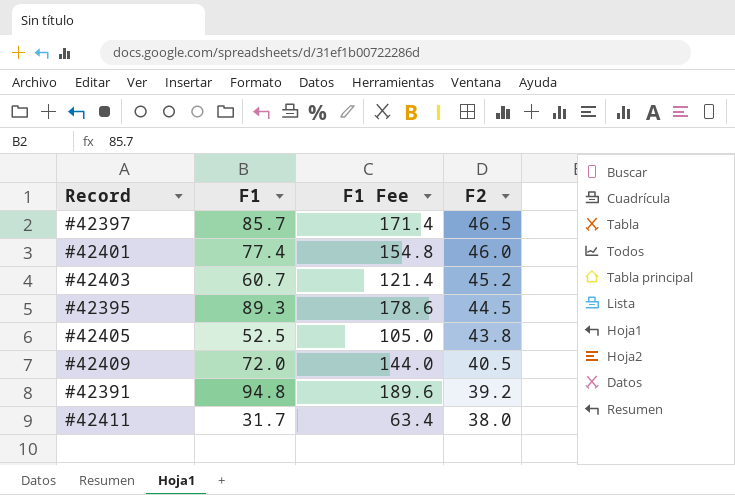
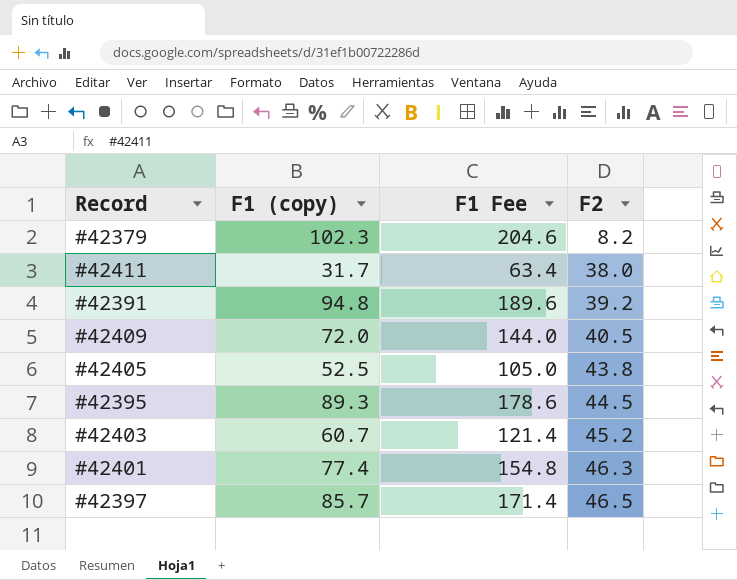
row order: F2 descending -> F2 ascending
column name: F1 -> F1 (copy)
row #42379: none -> 102.3 | 204.6 | 8.2
#42401 | F2: 46.0 -> 46.3

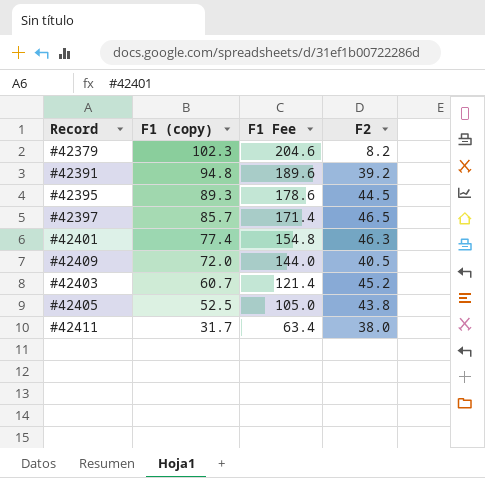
row order: F2 ascending -> F1 (copy) descending

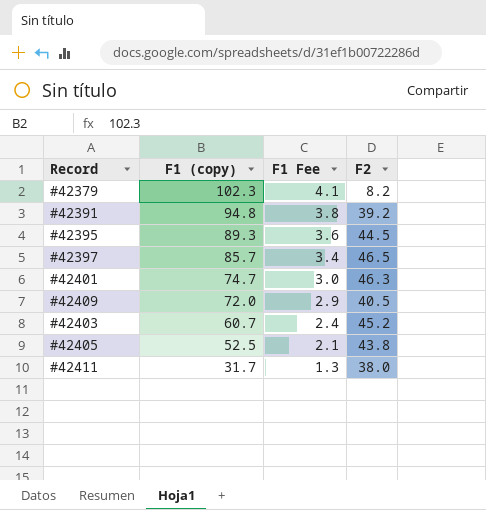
column F1 Fee | formula: [F1 (copy)] * 2 -> [F1 (copy)] * 0.04
#42401 | F1 (copy): 77.4 -> 74.7

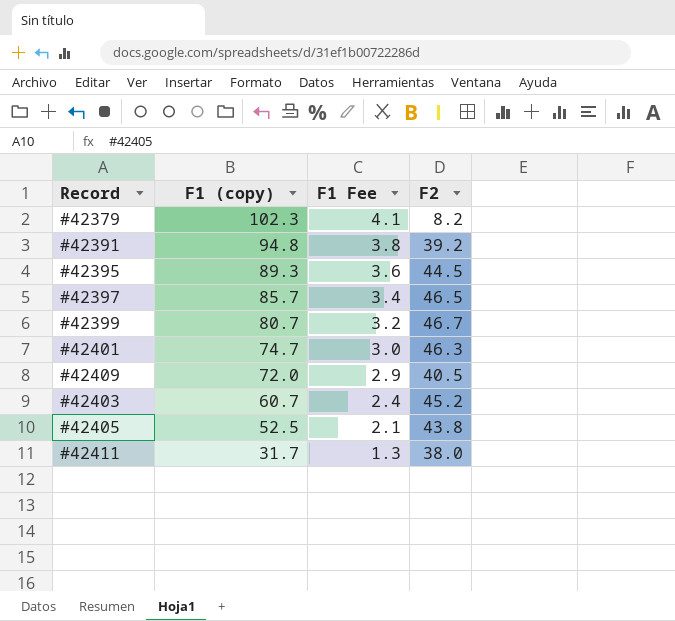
row #42399: none -> 80.7 | 3.2 | 46.7

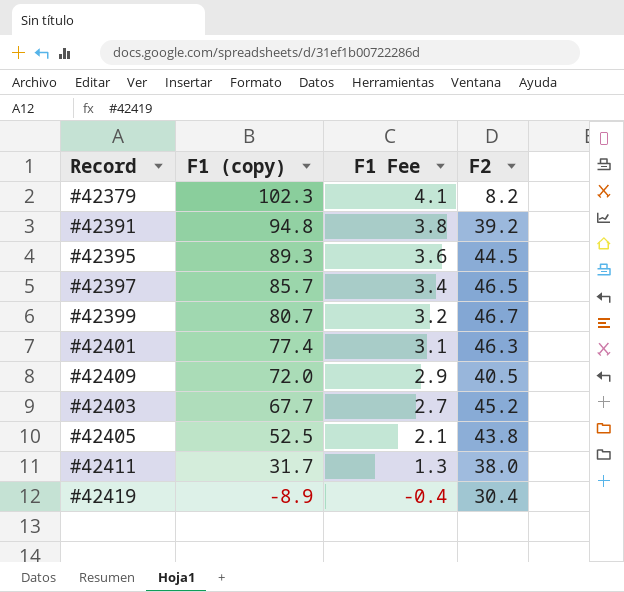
#42401 | F1 (copy): 74.7 -> 77.4
#42401 | F1 Fee: 3.0 -> 3.1
#42403 | F1 (copy): 60.7 -> 67.7
#42403 | F1 Fee: 2.4 -> 2.7
row #42419: none -> -8.9 | -0.4 | 30.4

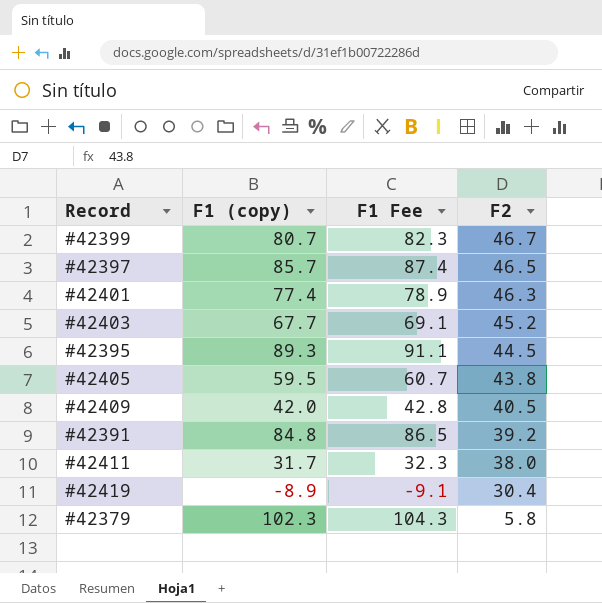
row order: F1 (copy) descending -> F2 descending
column F1 Fee | formula: [F1 (copy)] * 0.04 -> [F1 (copy)] * 1.02
#42405 | F1 (copy): 52.5 -> 59.5
#42409 | F1 (copy): 72.0 -> 42.0
#42391 | F1 (copy): 94.8 -> 84.8
#42379 | F2: 8.2 -> 5.8

